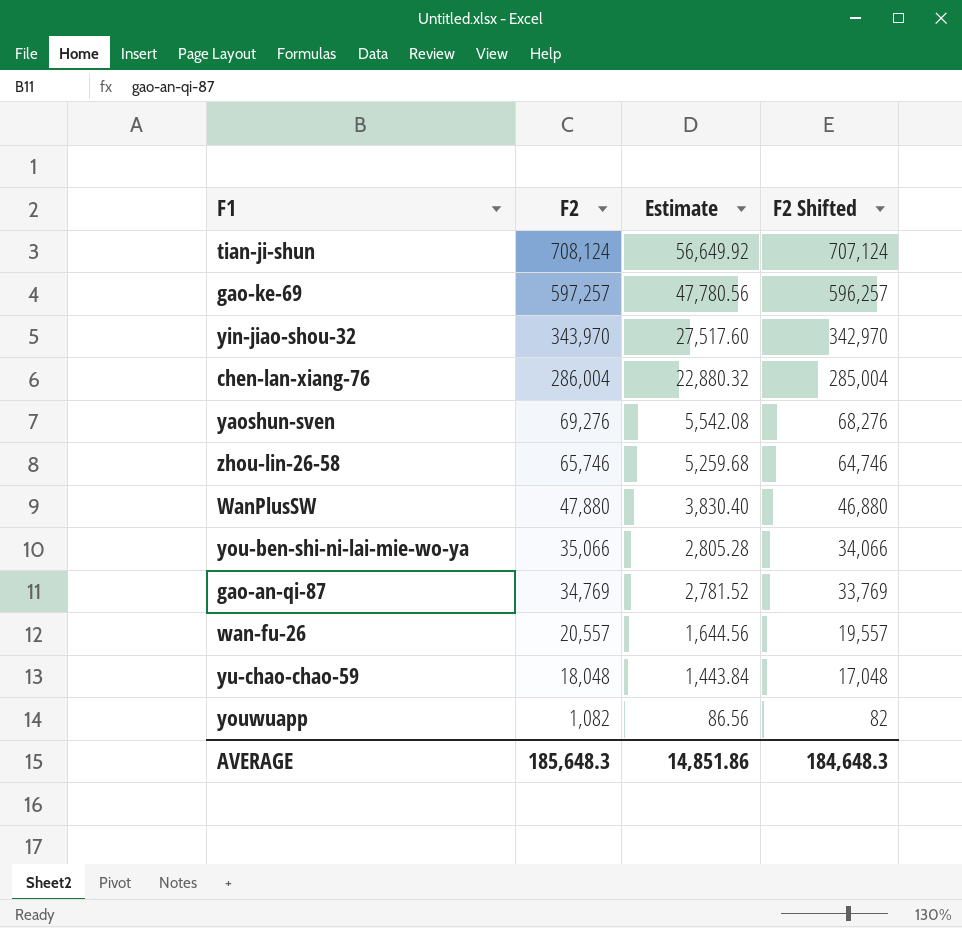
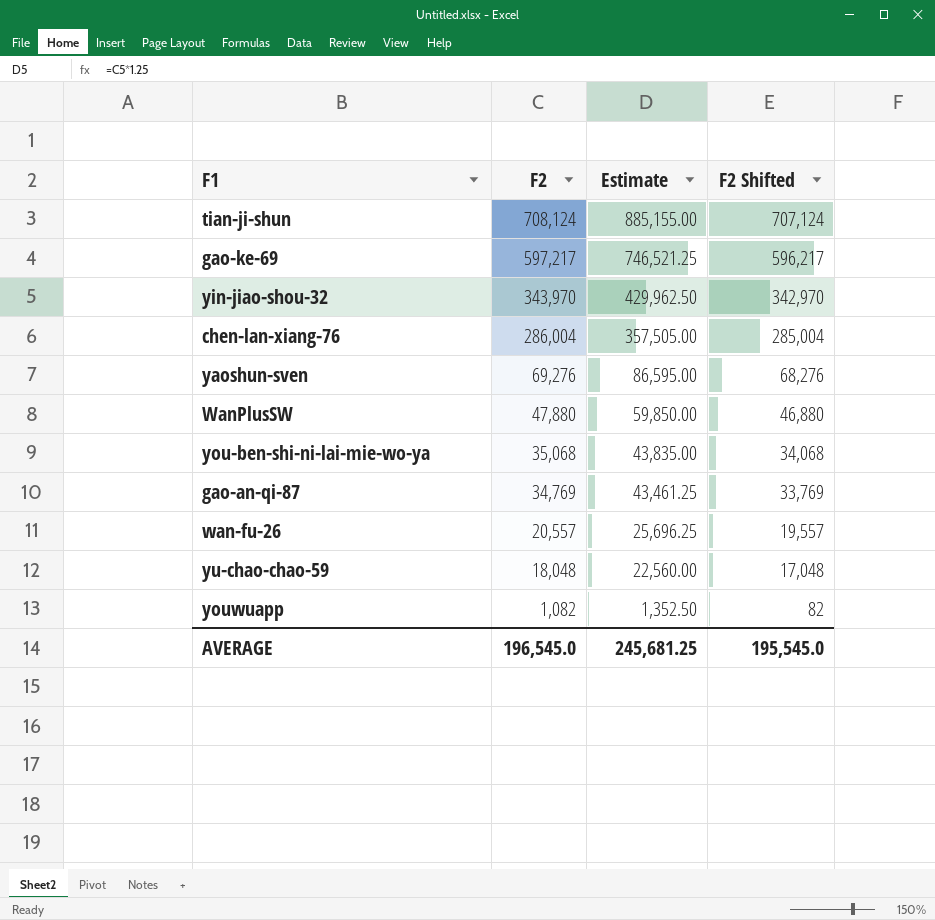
column Estimate | formula: [F2] * 0.08 -> [F2] * 1.25
row zhou-lin-26-58: 65,746 | 5,259.68 | 64,746 -> none
gao-ke-69 | F2: 597,257 -> 597,217
gao-ke-69 | F2 Shifted: 596,257 -> 596,217
you-ben-shi-ni-lai-mie-wo-ya | F2: 35,066 -> 35,068
you-ben-shi-ni-lai-mie-wo-ya | F2 Shifted: 34,066 -> 34,068
AVERAGE | F2: 185,648.3 -> 196,545.0
AVERAGE | Estimate: 14,851.86 -> 245,681.25
AVERAGE | F2 Shifted: 184,648.3 -> 195,545.0

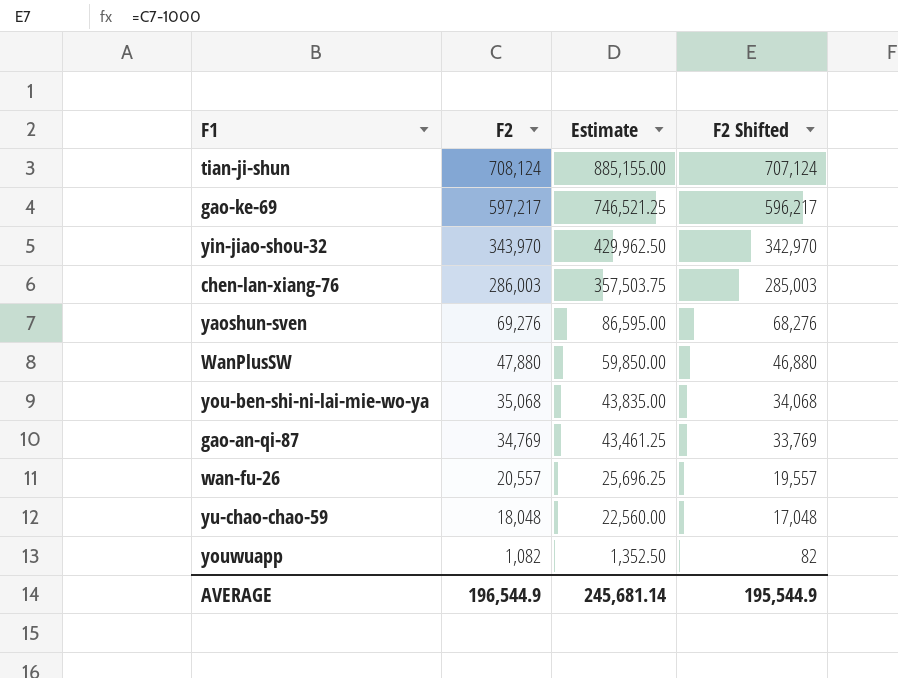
chen-lan-xiang-76 | F2: 286,004 -> 286,003
chen-lan-xiang-76 | Estimate: 357,505.00 -> 357,503.75
chen-lan-xiang-76 | F2 Shifted: 285,004 -> 285,003
AVERAGE | F2: 196,545.0 -> 196,544.9
AVERAGE | Estimate: 245,681.25 -> 245,681.14
AVERAGE | F2 Shifted: 195,545.0 -> 195,544.9

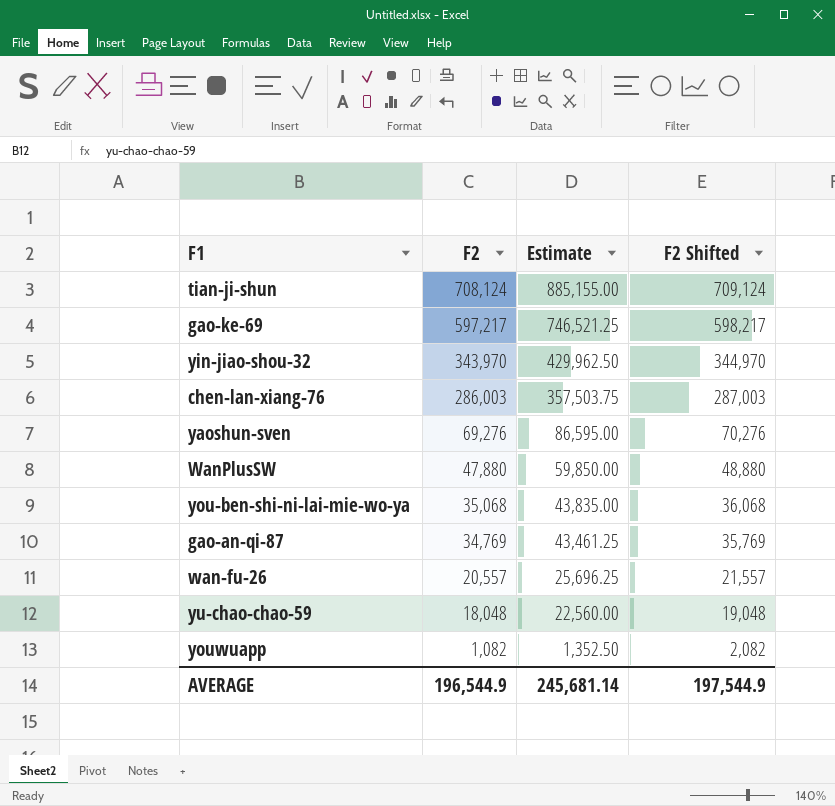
column F2 Shifted | formula: [F2] - 1000 -> [F2] + 1000
AVERAGE | F2 Shifted: 195,544.9 -> 197,544.9

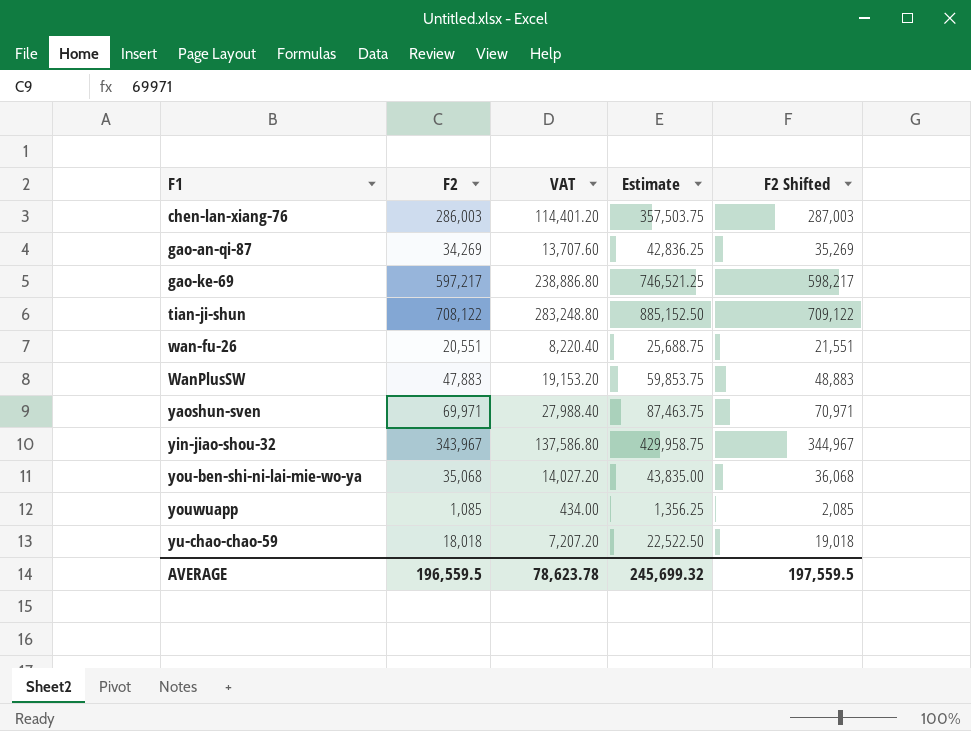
row order: F2 descending -> F1 ascending
column VAT | formula: none -> [F2] * 0.4
gao-an-qi-87 | F2: 34,769 -> 34,269
gao-an-qi-87 | Estimate: 43,461.25 -> 42,836.25
gao-an-qi-87 | F2 Shifted: 35,769 -> 35,269
tian-ji-shun | F2: 708,124 -> 708,122
tian-ji-shun | Estimate: 885,155.00 -> 885,152.50
tian-ji-shun | F2 Shifted: 709,124 -> 709,122
wan-fu-26 | F2: 20,557 -> 20,551
wan-fu-26 | Estimate: 25,696.25 -> 25,688.75
wan-fu-26 | F2 Shifted: 21,557 -> 21,551
WanPlusSW | F2: 47,880 -> 47,883
WanPlusSW | Estimate: 59,850.00 -> 59,853.75
WanPlusSW | F2 Shifted: 48,880 -> 48,883
yaoshun-sven | F2: 69,276 -> 69,971
yaoshun-sven | Estimate: 86,595.00 -> 87,463.75
yaoshun-sven | F2 Shifted: 70,276 -> 70,971
yin-jiao-shou-32 | F2: 343,970 -> 343,967
yin-jiao-shou-32 | Estimate: 429,962.50 -> 429,958.75
yin-jiao-shou-32 | F2 Shifted: 344,970 -> 344,967
youwuapp | F2: 1,082 -> 1,085
youwuapp | Estimate: 1,352.50 -> 1,356.25
youwuapp | F2 Shifted: 2,082 -> 2,085
yu-chao-chao-59 | F2: 18,048 -> 18,018
yu-chao-chao-59 | Estimate: 22,560.00 -> 22,522.50
yu-chao-chao-59 | F2 Shifted: 19,048 -> 19,018
AVERAGE | F2: 196,544.9 -> 196,559.5
AVERAGE | Estimate: 245,681.14 -> 245,699.32
AVERAGE | F2 Shifted: 197,544.9 -> 197,559.5

